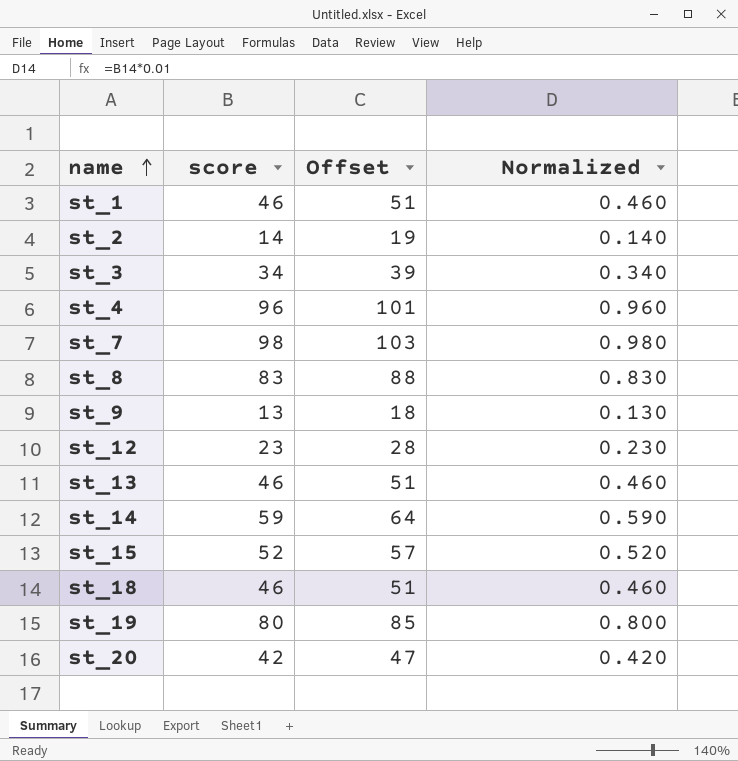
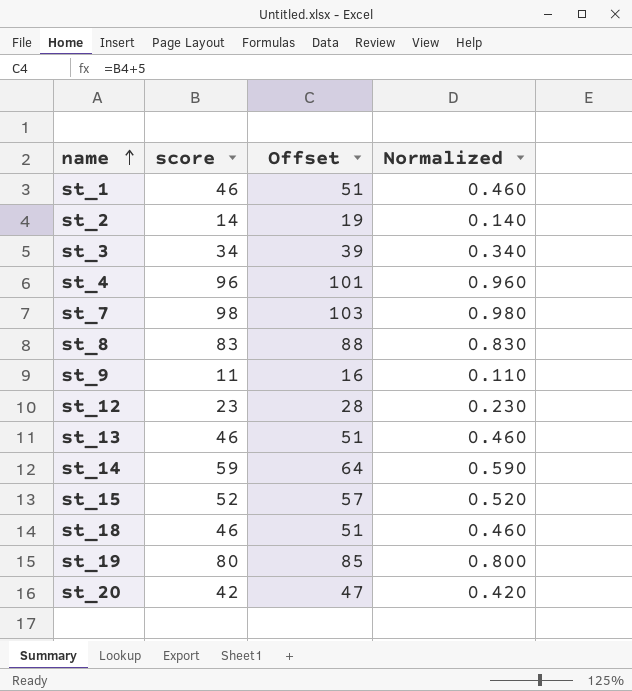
st_9 | score: 13 -> 11
st_9 | Offset: 18 -> 16
st_9 | Normalized: 0.130 -> 0.110

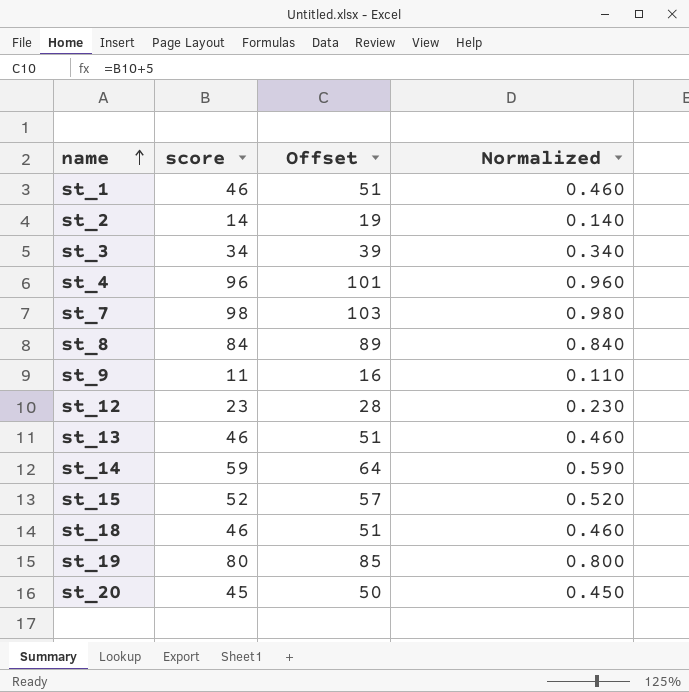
st_8 | score: 83 -> 84
st_8 | Offset: 88 -> 89
st_8 | Normalized: 0.830 -> 0.840
st_20 | score: 42 -> 45
st_20 | Offset: 47 -> 50
st_20 | Normalized: 0.420 -> 0.450

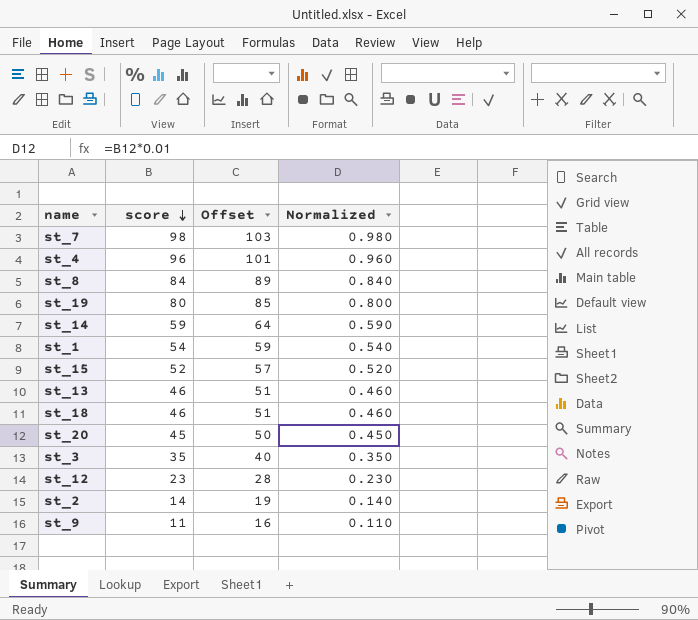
row order: name ascending -> score descending
st_1 | score: 46 -> 54
st_1 | Offset: 51 -> 59
st_1 | Normalized: 0.460 -> 0.540
st_3 | score: 34 -> 35
st_3 | Offset: 39 -> 40
st_3 | Normalized: 0.340 -> 0.350

